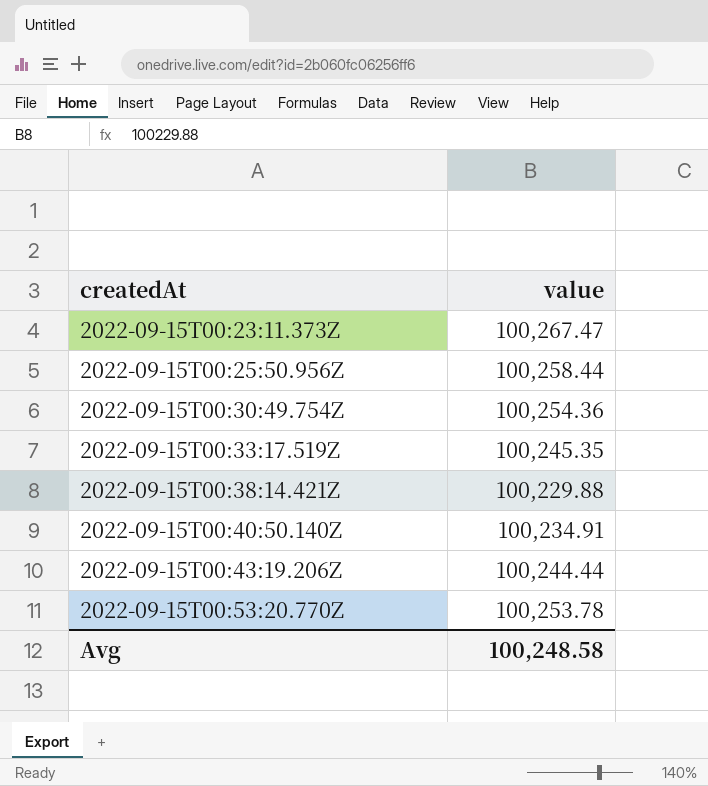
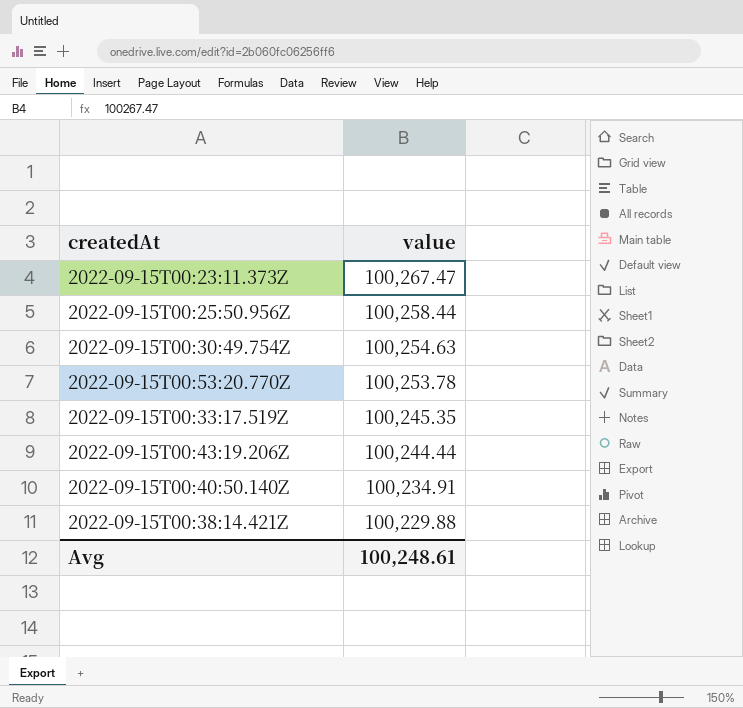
row order: createdAt ascending -> value descending
2022-09-15T00:30:49.754Z | value: 100,254.36 -> 100,254.63
Avg | value: 100,248.58 -> 100,248.61

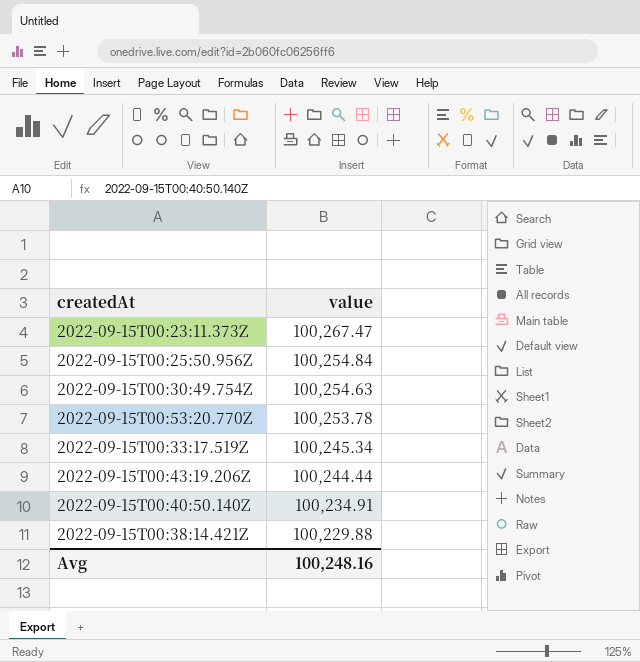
2022-09-15T00:25:50.956Z | value: 100,258.44 -> 100,254.84
2022-09-15T00:33:17.519Z | value: 100,245.35 -> 100,245.34
Avg | value: 100,248.61 -> 100,248.16

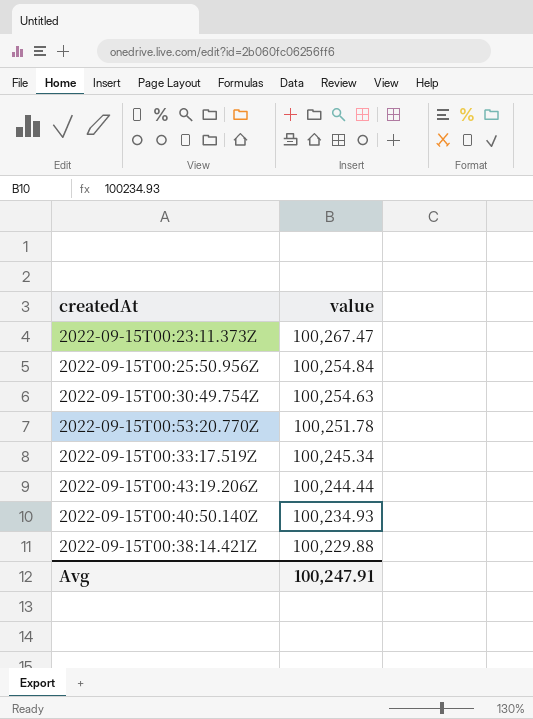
2022-09-15T00:53:20.770Z | value: 100,253.78 -> 100,251.78
2022-09-15T00:40:50.140Z | value: 100,234.91 -> 100,234.93
Avg | value: 100,248.16 -> 100,247.91

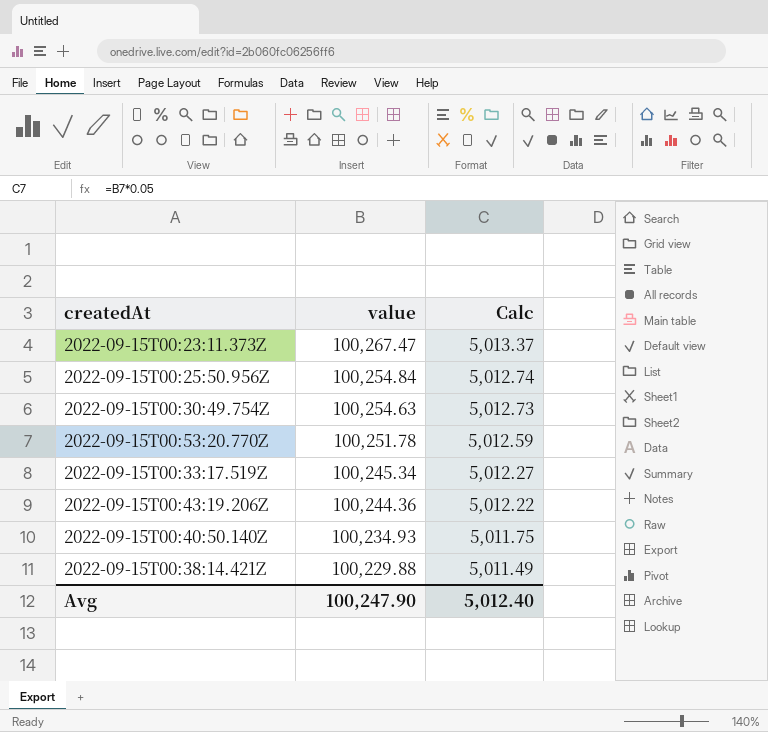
column Calc | formula: none -> [value] * 0.05
2022-09-15T00:43:19.206Z | value: 100,244.44 -> 100,244.36
Avg | value: 100,247.91 -> 100,247.90

